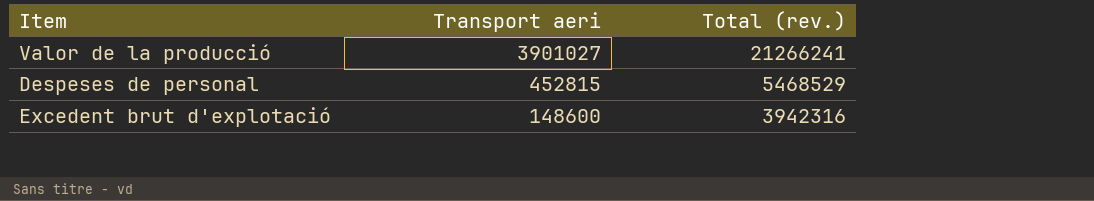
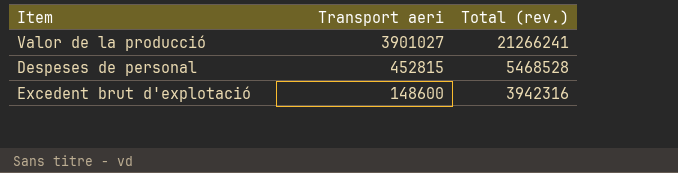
Despeses de personal | Total (rev.): 5468529 -> 5468528

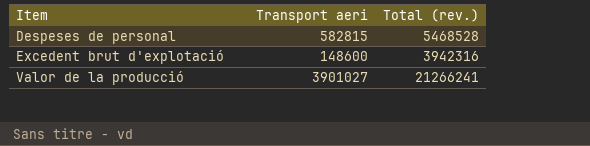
row order: Transport aeri descending -> Item ascending
Despeses de personal | Transport aeri: 452815 -> 582815

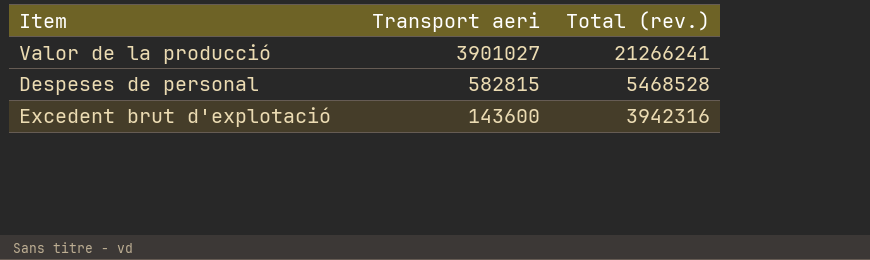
row order: Item ascending -> Transport aeri descending
Excedent brut d'explotació | Transport aeri: 148600 -> 143600

